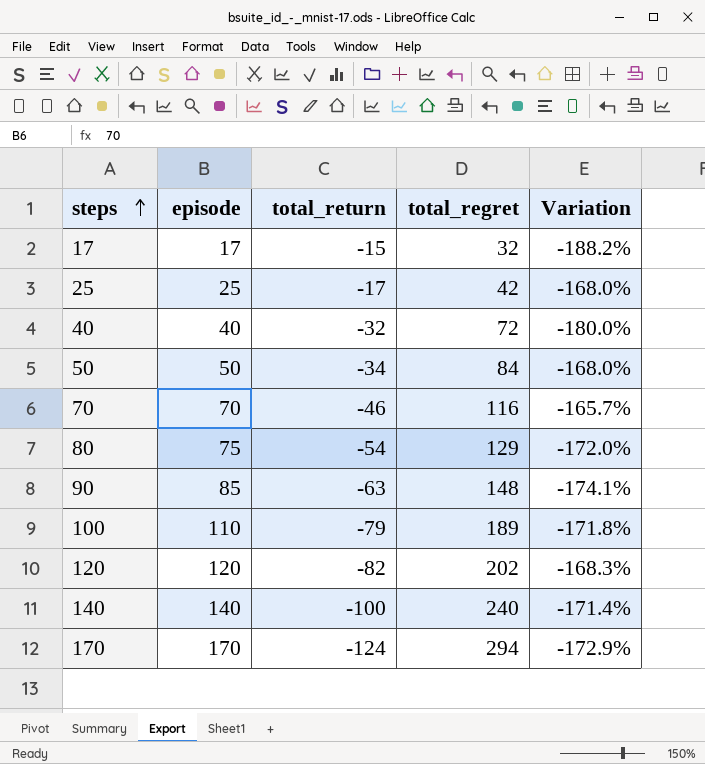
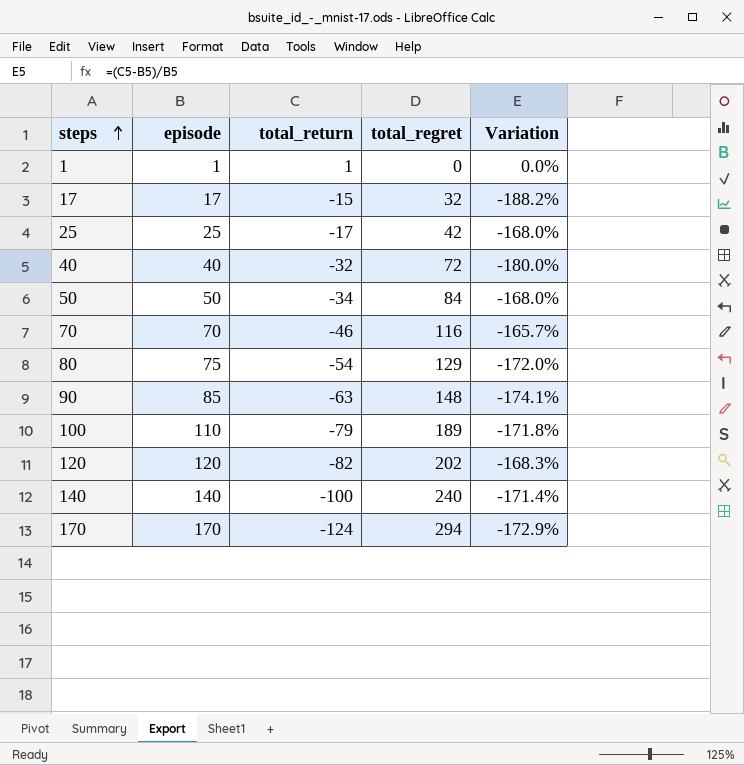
row 1: none -> 1 | 1 | 0 | 0.0%

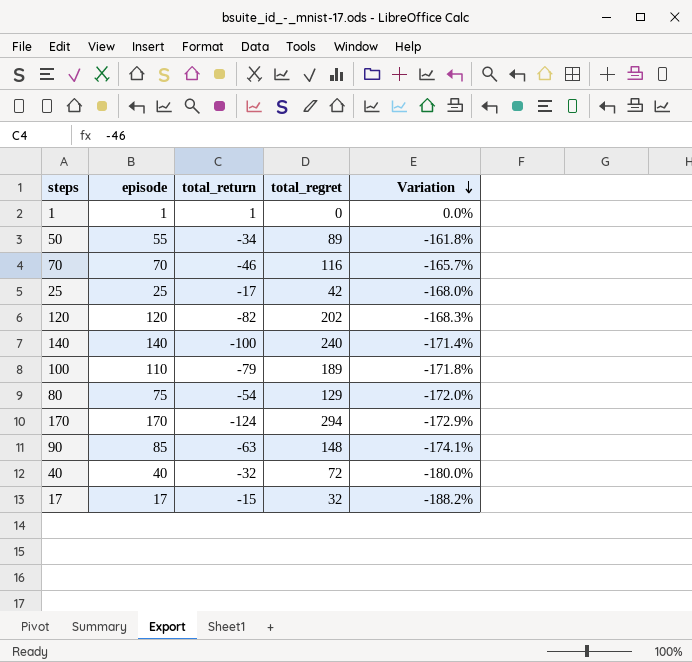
row order: steps ascending -> Variation descending
50 | episode: 50 -> 55
50 | total_regret: 84 -> 89
50 | Variation: -168.0% -> -161.8%

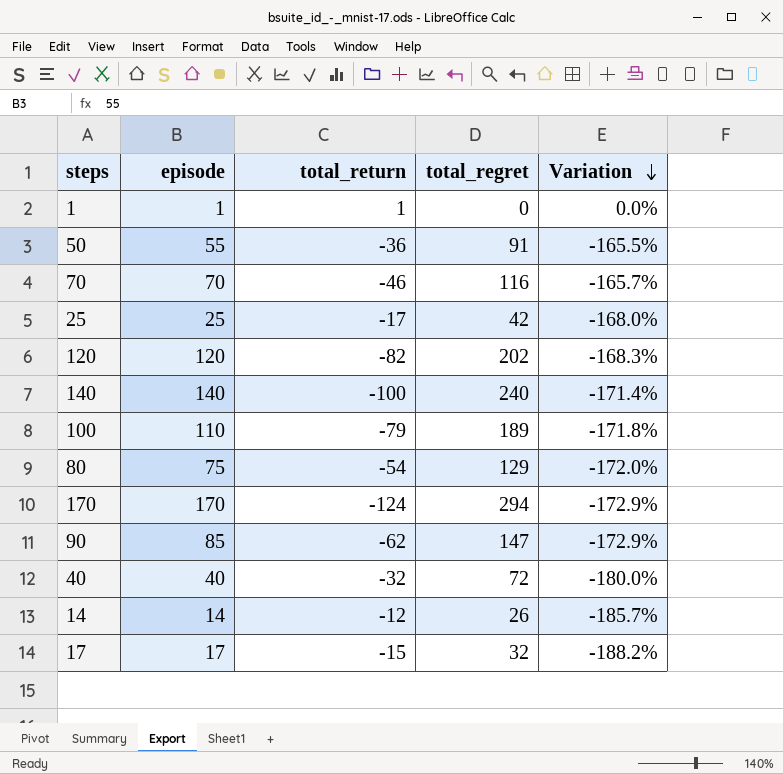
50 | total_return: -34 -> -36
50 | total_regret: 89 -> 91
50 | Variation: -161.8% -> -165.5%
90 | total_return: -63 -> -62
90 | total_regret: 148 -> 147
90 | Variation: -174.1% -> -172.9%
row 14: none -> 14 | -12 | 26 | -185.7%

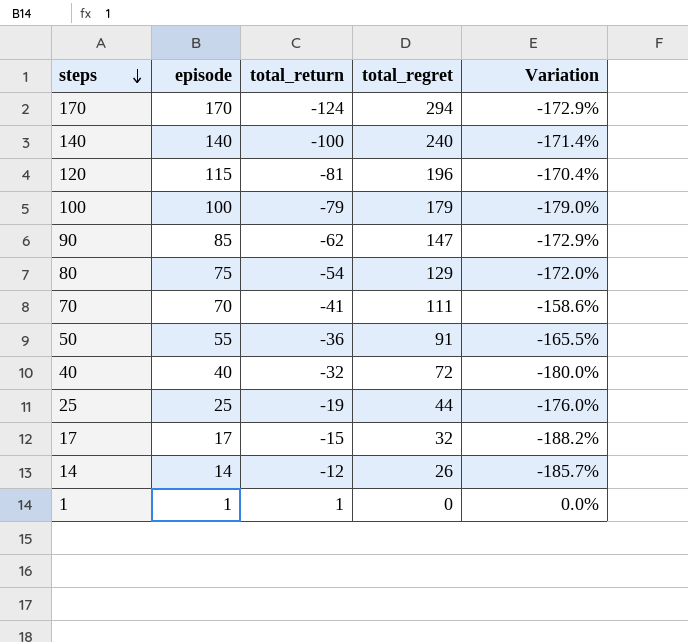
row order: Variation descending -> steps descending
120 | episode: 120 -> 115
120 | total_return: -82 -> -81
120 | total_regret: 202 -> 196
120 | Variation: -168.3% -> -170.4%
100 | episode: 110 -> 100
100 | total_regret: 189 -> 179
100 | Variation: -171.8% -> -179.0%
70 | total_return: -46 -> -41
70 | total_regret: 116 -> 111
70 | Variation: -165.7% -> -158.6%
25 | total_return: -17 -> -19
25 | total_regret: 42 -> 44
25 | Variation: -168.0% -> -176.0%

